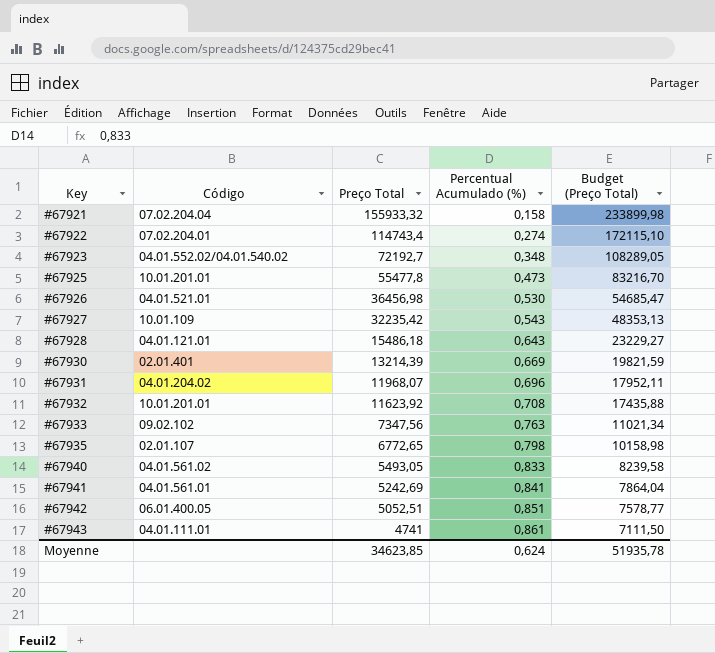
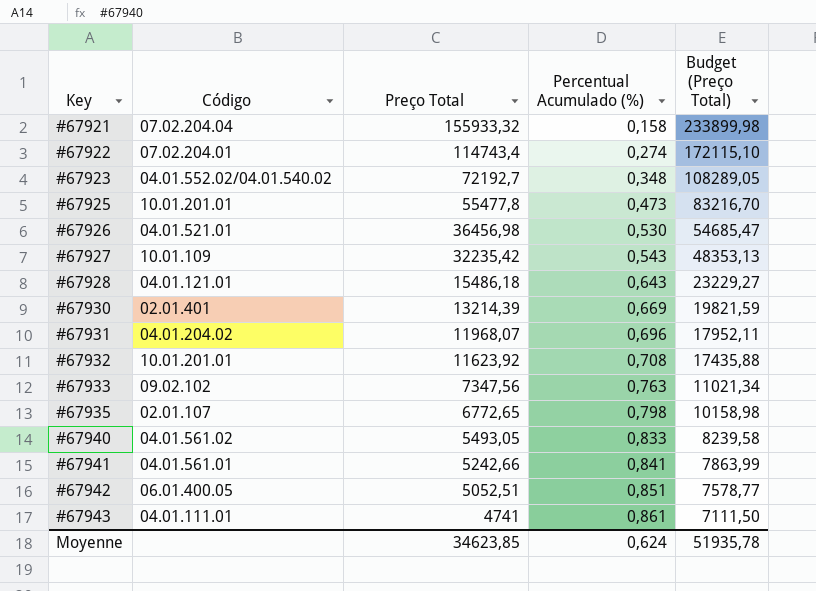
#67941 | Preço Total: 5242,69 -> 5242,66
#67941 | Budget (Preço Total): 7864,04 -> 7863,99

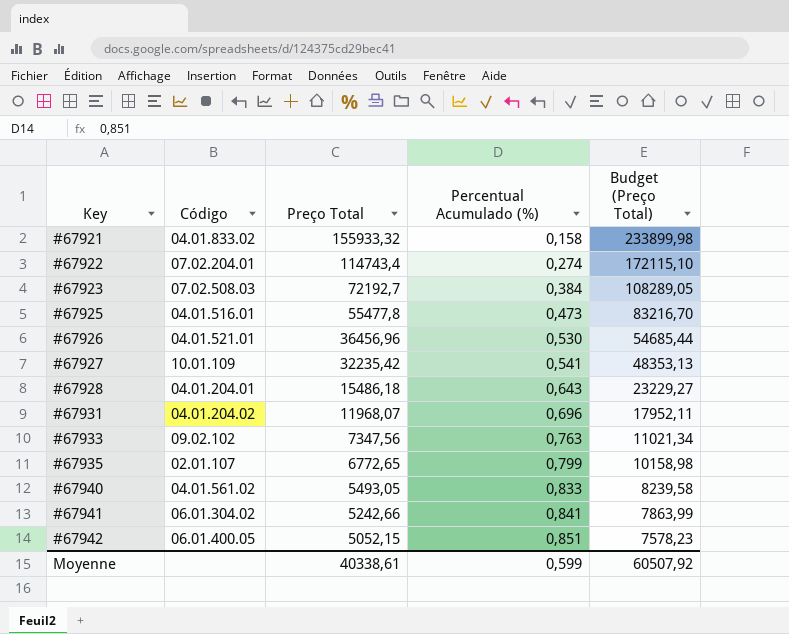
row #67930: 02.01.401 | 13214,39 | 0,669 | 19821,59 -> none
row #67932: 10.01.201.01 | 11623,92 | 0,708 | 17435,88 -> none
row #67943: 04.01.111.01 | 4741 | 0,861 | 7111,50 -> none
#67921 | Código: 07.02.204.04 -> 04.01.833.02
#67923 | Código: 04.01.552.02/04.01.540.02 -> 07.02.508.03
#67923 | Percentual Acumulado (%): 0,348 -> 0,384
#67925 | Código: 10.01.201.01 -> 04.01.516.01
#67926 | Preço Total: 36456,98 -> 36456,96
#67926 | Budget (Preço Total): 54685,47 -> 54685,44
#67927 | Percentual Acumulado (%): 0,543 -> 0,541
#67928 | Código: 04.01.121.01 -> 04.01.204.01
#67935 | Percentual Acumulado (%): 0,798 -> 0,799
#67941 | Código: 04.01.561.01 -> 06.01.304.02
#67942 | Preço Total: 5052,51 -> 5052,15
#67942 | Budget (Preço Total): 7578,77 -> 7578,23
Moyenne | Preço Total: 34623,85 -> 40338,61
Moyenne | Percentual Acumulado (%): 0,624 -> 0,599
Moyenne | Budget (Preço Total): 51935,78 -> 60507,92

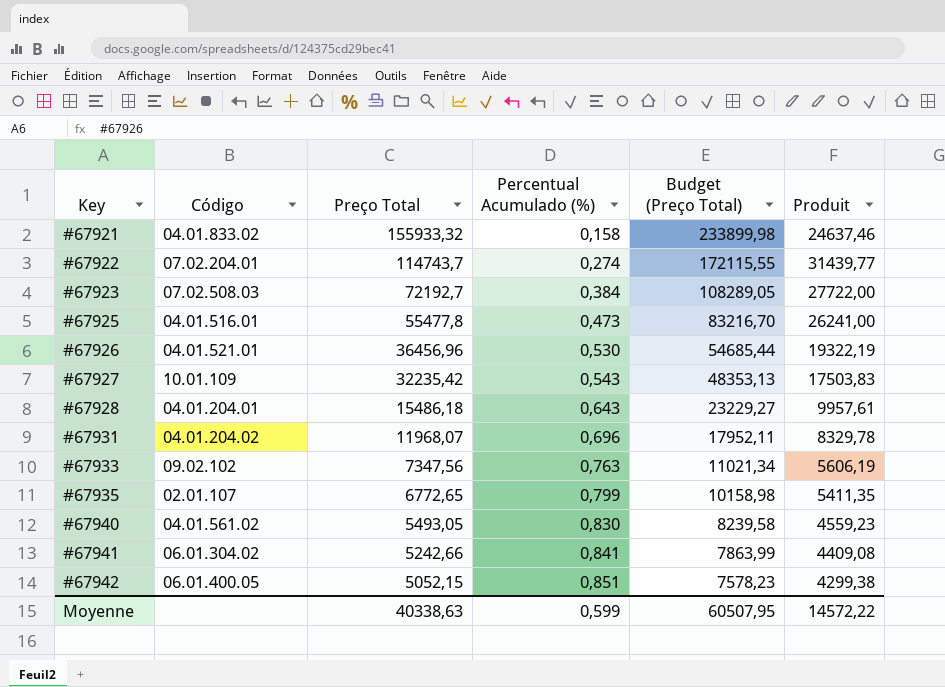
column Produit | formula: none -> [Preço Total] * [Percentual Acumulado (%)]
#67922 | Preço Total: 114743,4 -> 114743,7
#67922 | Budget (Preço Total): 172115,10 -> 172115,55
#67927 | Percentual Acumulado (%): 0,541 -> 0,543
#67940 | Percentual Acumulado (%): 0,833 -> 0,830
Moyenne | Preço Total: 40338,61 -> 40338,63
Moyenne | Budget (Preço Total): 60507,92 -> 60507,95

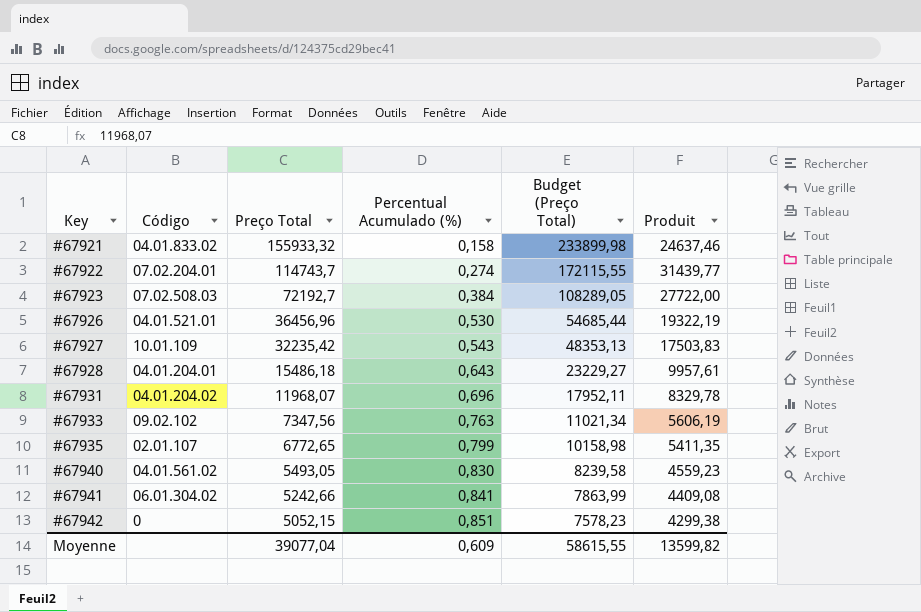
row #67925: 04.01.516.01 | 55477,8 | 0,473 | 83216,70 | 26241,00 -> none
#67942 | Código: 06.01.400.05 -> 0
Moyenne | Preço Total: 40338,63 -> 39077,04
Moyenne | Percentual Acumulado (%): 0,599 -> 0,609
Moyenne | Budget (Preço Total): 60507,95 -> 58615,55
Moyenne | Produit: 14572,22 -> 13599,82

